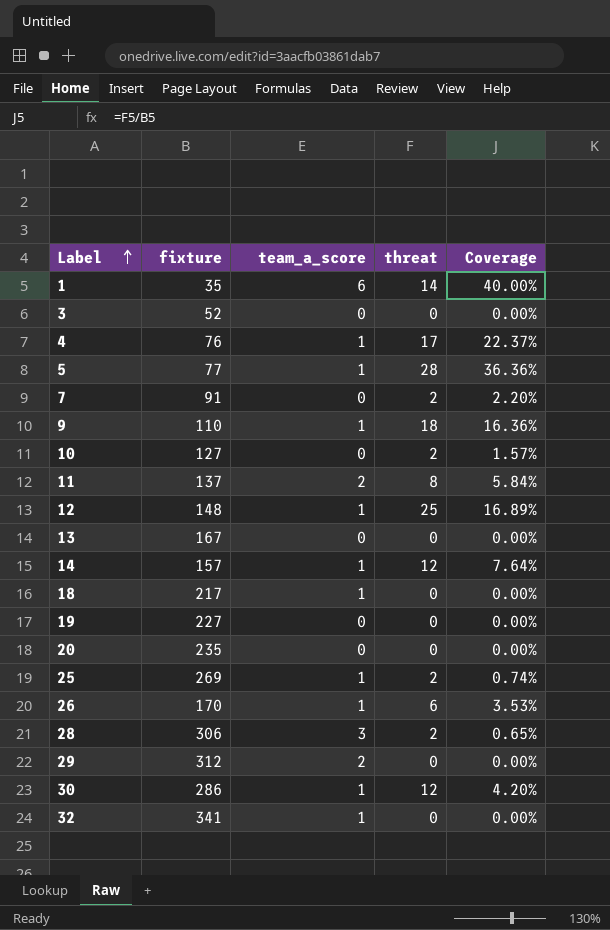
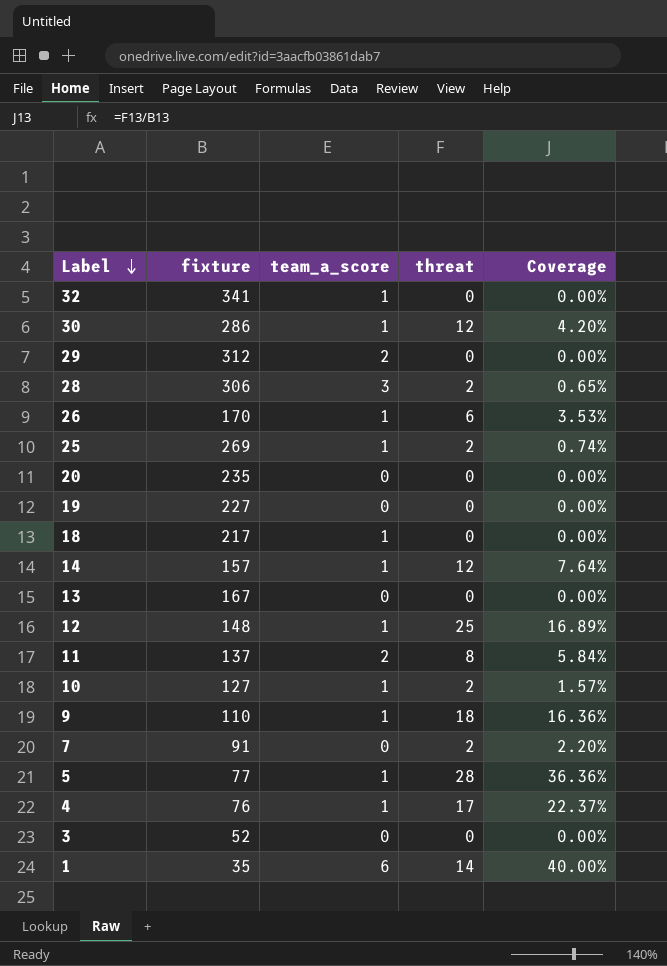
row order: Label ascending -> Label descending
10 | team_a_score: 0 -> 1

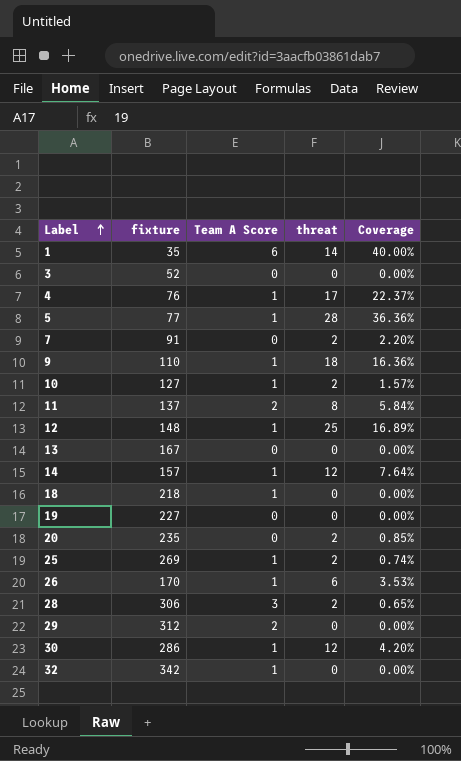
row order: Label descending -> Label ascending
column name: team_a_score -> Team A Score
18 | fixture: 217 -> 218
20 | threat: 0 -> 2
20 | Coverage: 0.00% -> 0.85%
32 | fixture: 341 -> 342

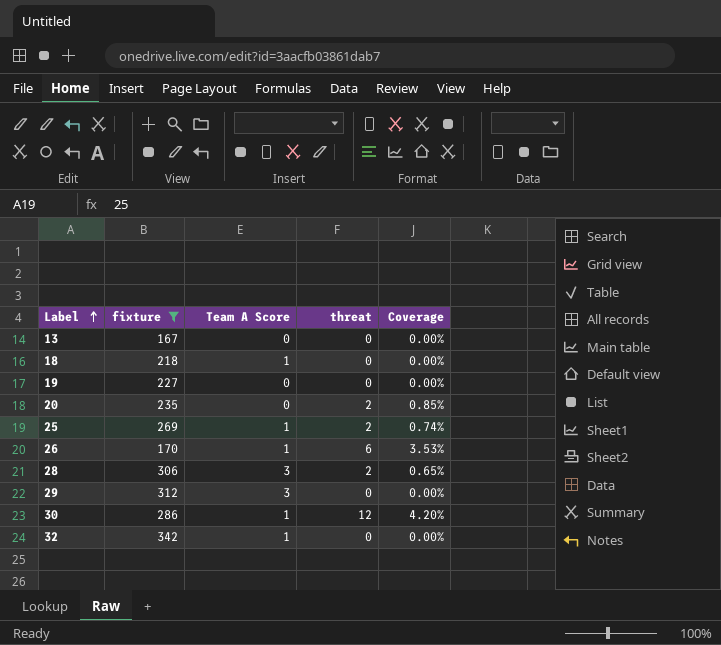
filter: none -> fixture >= 167
29 | Team A Score: 2 -> 3

